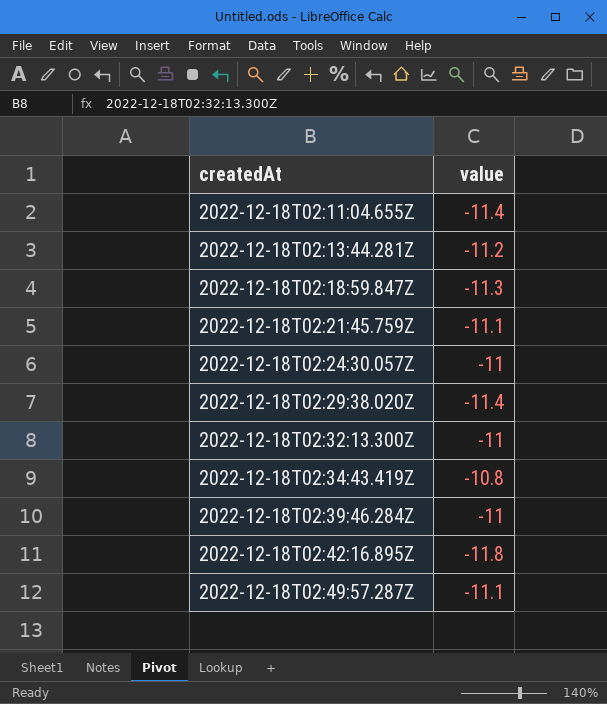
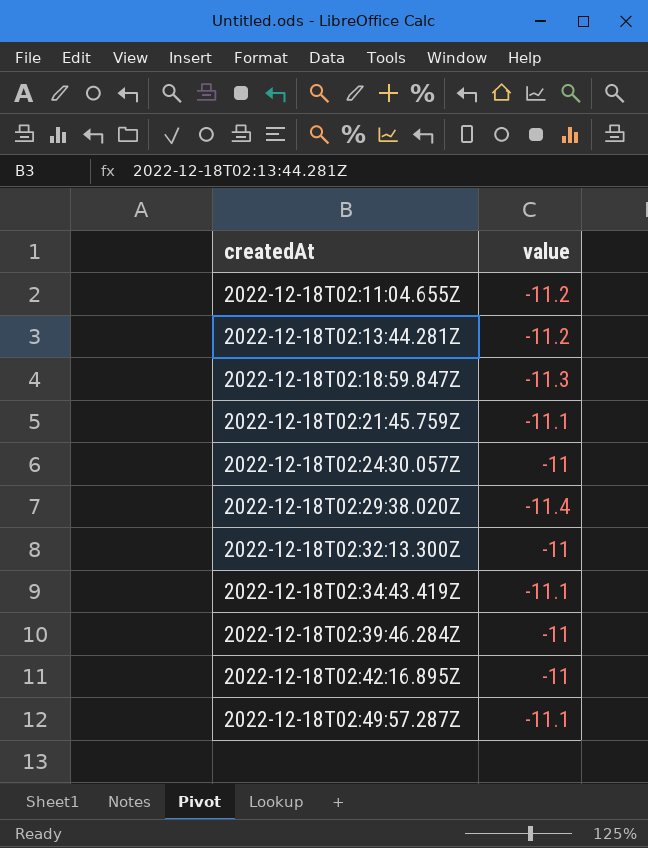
2022-12-18T02:11:04.655Z | value: -11.4 -> -11.2
2022-12-18T02:34:43.419Z | value: -10.8 -> -11.1
2022-12-18T02:42:16.895Z | value: -11.8 -> -11

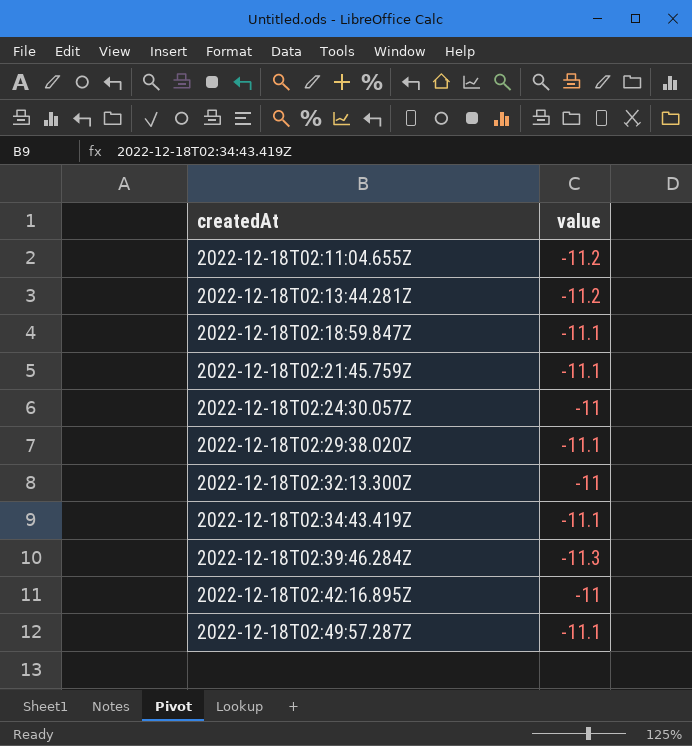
2022-12-18T02:18:59.847Z | value: -11.3 -> -11.1
2022-12-18T02:29:38.020Z | value: -11.4 -> -11.1
2022-12-18T02:39:46.284Z | value: -11 -> -11.3

